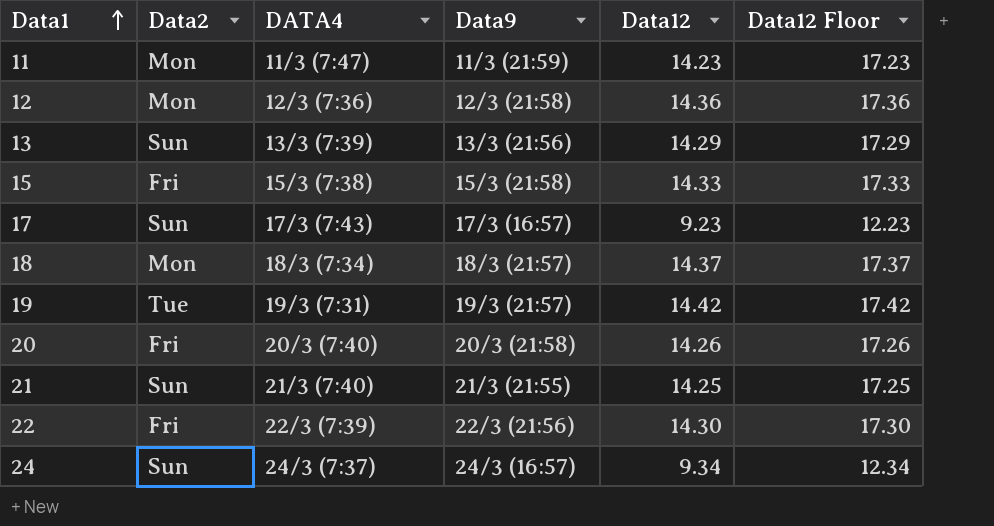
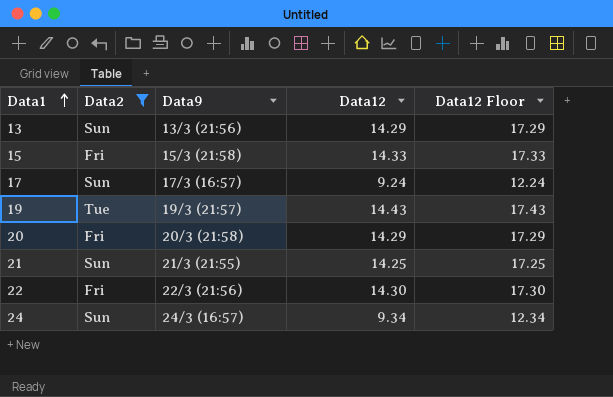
filter: none -> Data2 != Mon
column DATA4 | position: 3 -> none
17 | Data12: 9.23 -> 9.24
17 | Data12 Floor: 12.23 -> 12.24
19 | Data12: 14.42 -> 14.43
19 | Data12 Floor: 17.42 -> 17.43
20 | Data12: 14.26 -> 14.29
20 | Data12 Floor: 17.26 -> 17.29

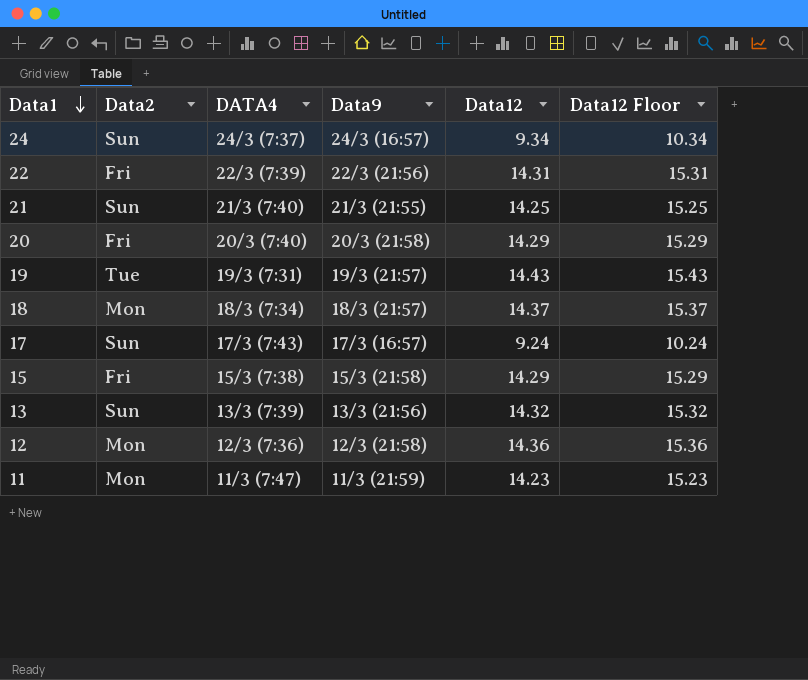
filter: Data2 != Mon -> none
row order: Data1 ascending -> Data1 descending
column DATA4 | position: none -> 3
column Data12 Floor | formula: [Data12] + 3 -> [Data12] + 1
22 | Data12: 14.30 -> 14.31
15 | Data12: 14.33 -> 14.29
13 | Data12: 14.29 -> 14.32

